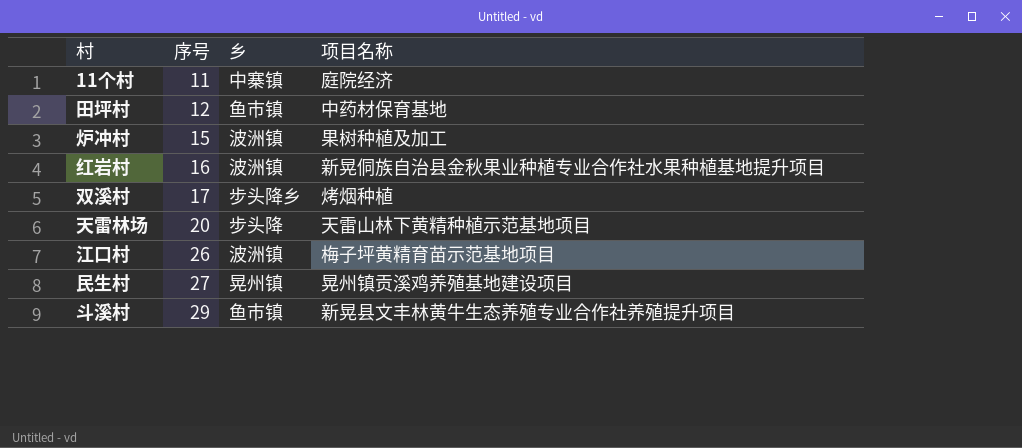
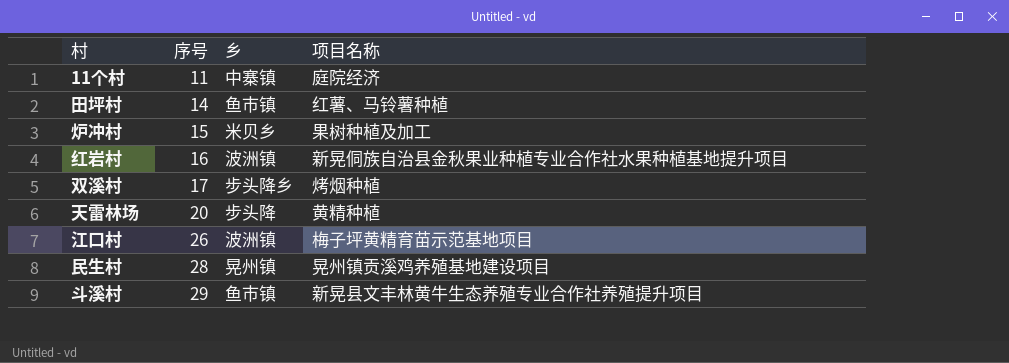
田坪村 | 序号: 12 -> 14
田坪村 | 项目名称: 中药材保育基地 -> 红薯、马铃薯种植
炉冲村 | 乡: 波洲镇 -> 米贝乡
天雷林场 | 项目名称: 天雷山林下黄精种植示范基地项目 -> 黄精种植
民生村 | 序号: 27 -> 28

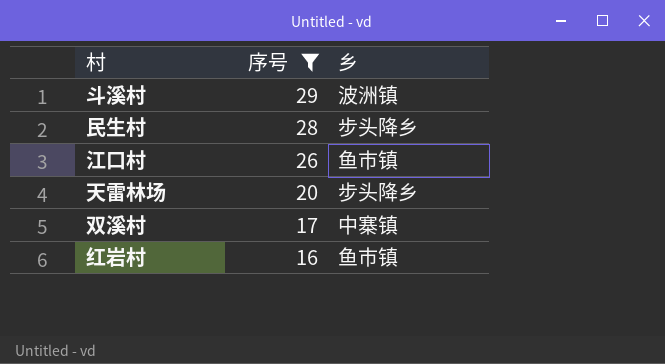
filter: none -> 序号 >= 16
row order: 序号 ascending -> 序号 descending
column 项目名称 | position: 4 -> none
斗溪村 | 乡: 鱼市镇 -> 波洲镇
民生村 | 乡: 晃州镇 -> 步头降乡
江口村 | 乡: 波洲镇 -> 鱼市镇
天雷林场 | 乡: 步头降 -> 步头降乡
双溪村 | 乡: 步头降乡 -> 中寨镇
红岩村 | 乡: 波洲镇 -> 鱼市镇

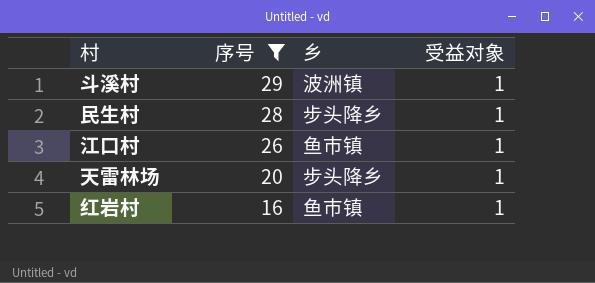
column 受益对象 | position: none -> 4
row 双溪村: 17 | 中寨镇 -> none

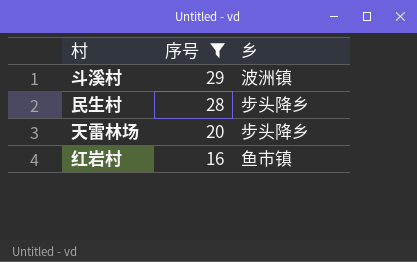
column 受益对象 | position: 4 -> none
row 江口村: 26 | 鱼市镇 | 1 -> none

